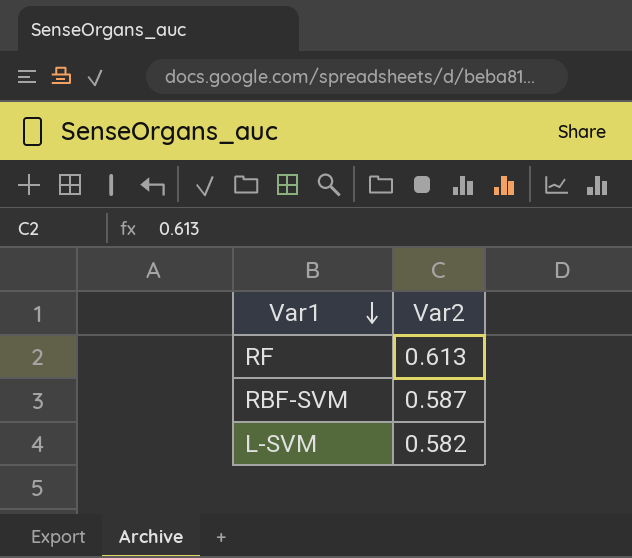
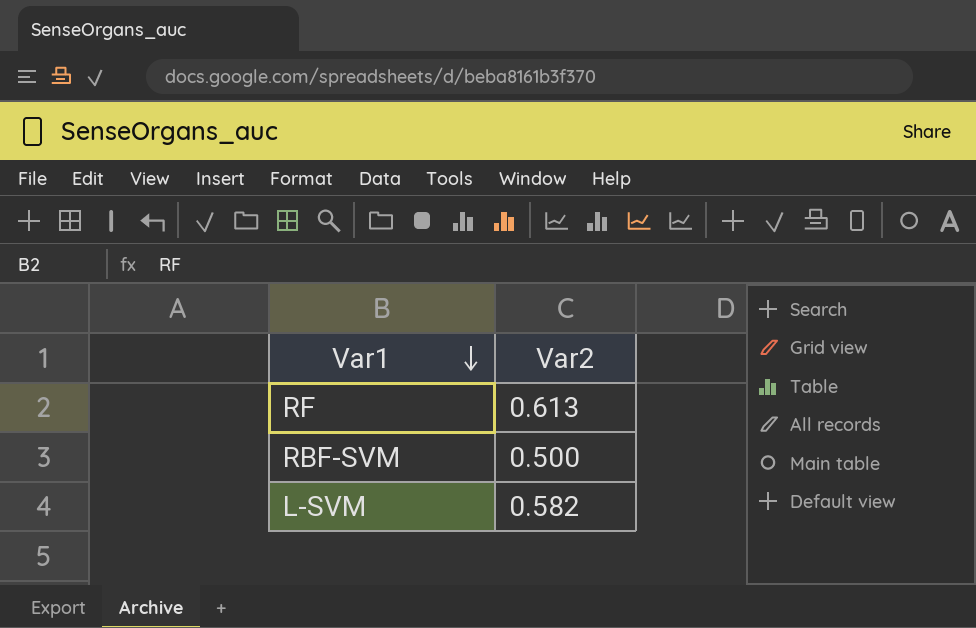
RBF-SVM | Var2: 0.587 -> 0.500

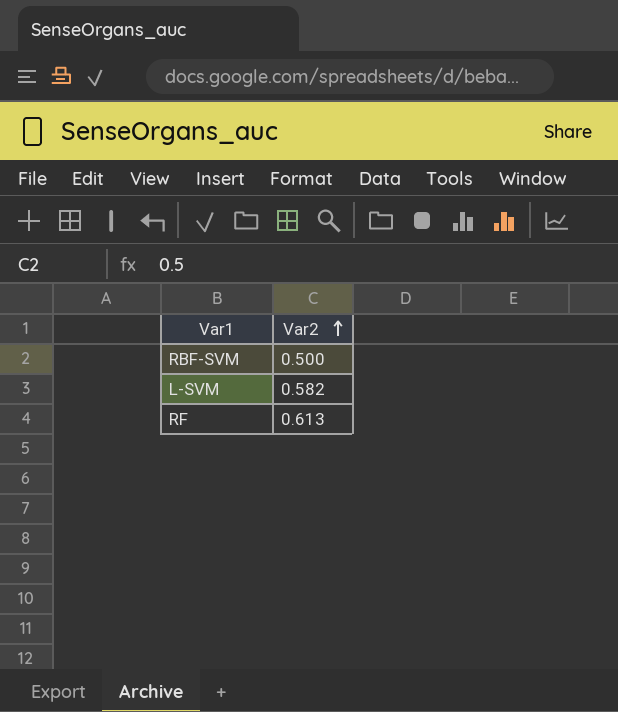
row order: Var1 descending -> Var2 ascending

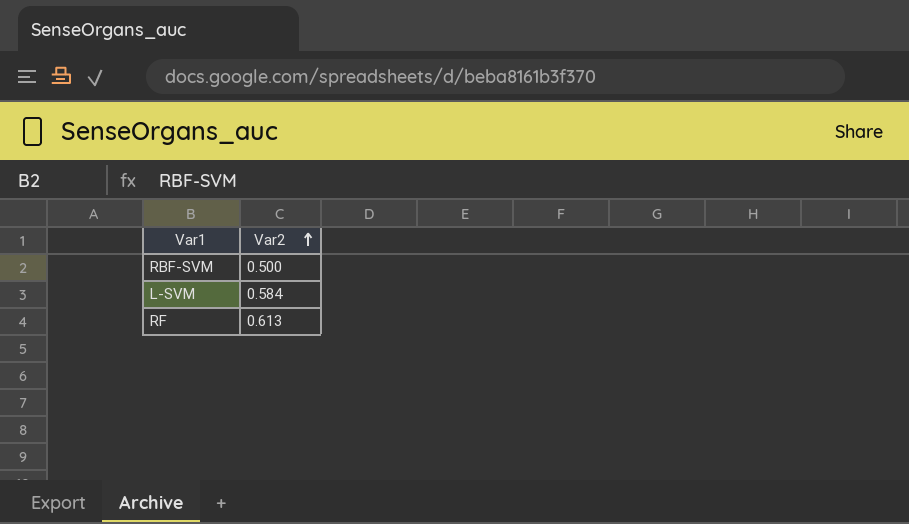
L-SVM | Var2: 0.582 -> 0.584

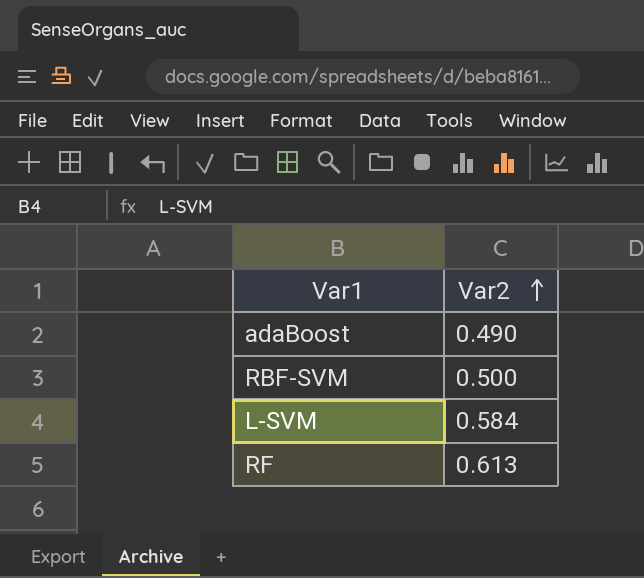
row adaBoost: none -> 0.490

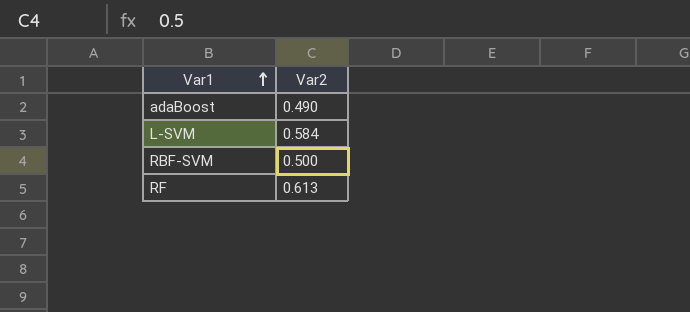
row order: Var2 ascending -> Var1 ascending

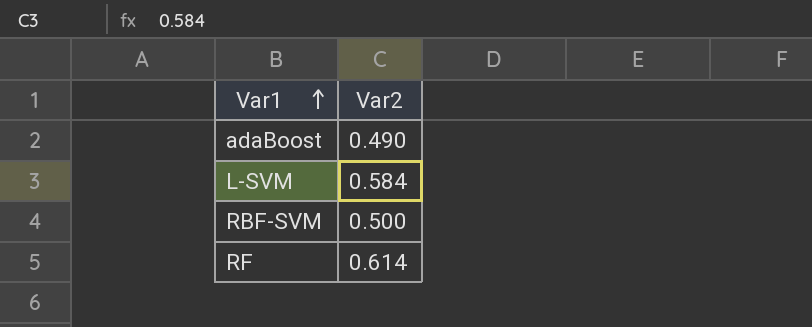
RF | Var2: 0.613 -> 0.614

